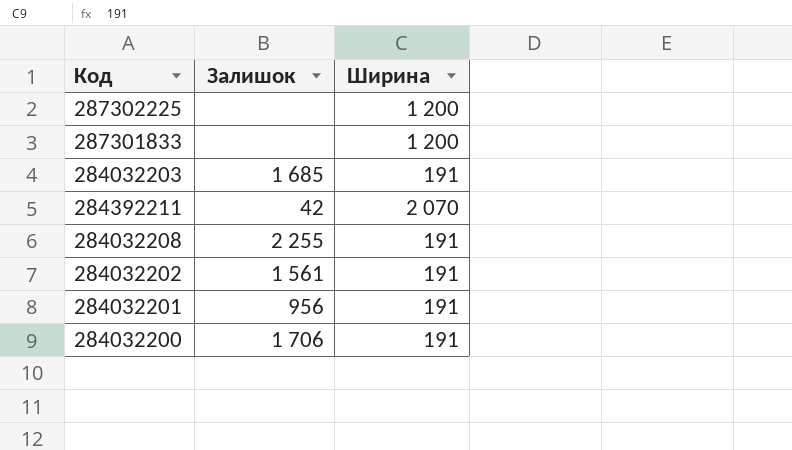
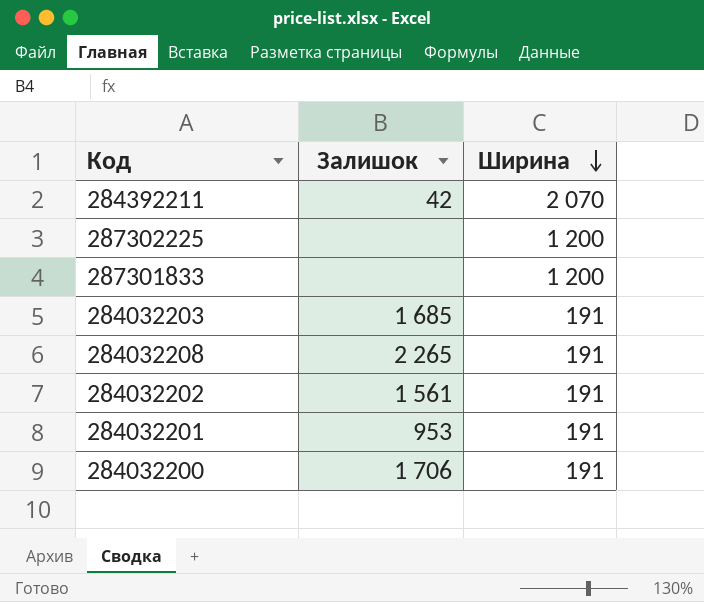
row order: none -> Ширина descending
284032208 | Залишок: 2 255 -> 2 265
284032201 | Залишок: 956 -> 953

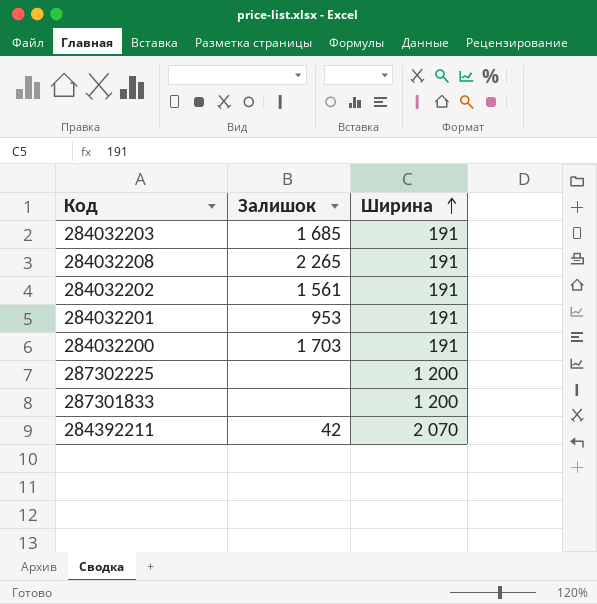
row order: Ширина descending -> Ширина ascending
284032200 | Залишок: 1 706 -> 1 703

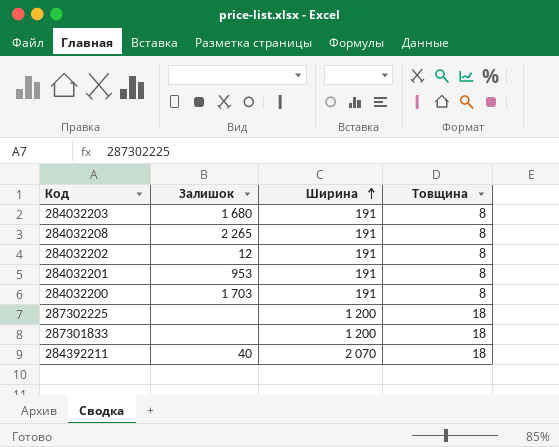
column Товщина | position: none -> 4
284032203 | Залишок: 1 685 -> 1 680
284032202 | Залишок: 1 561 -> 12
284392211 | Залишок: 42 -> 40

